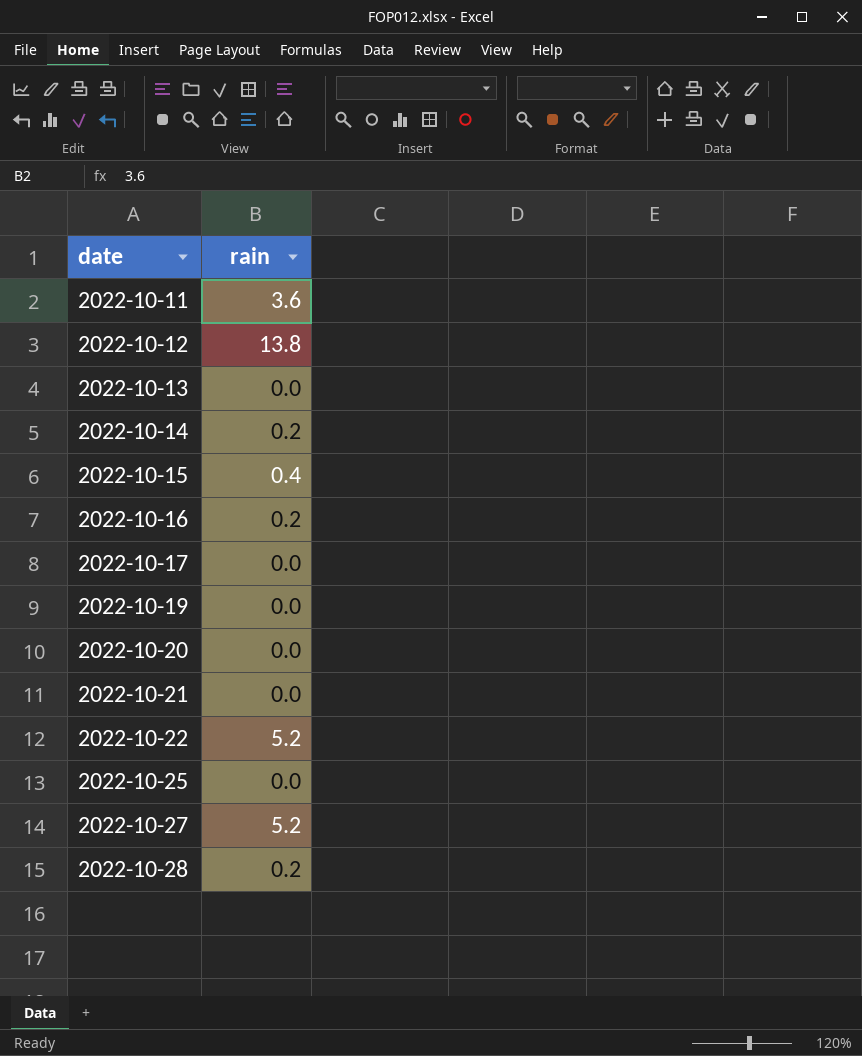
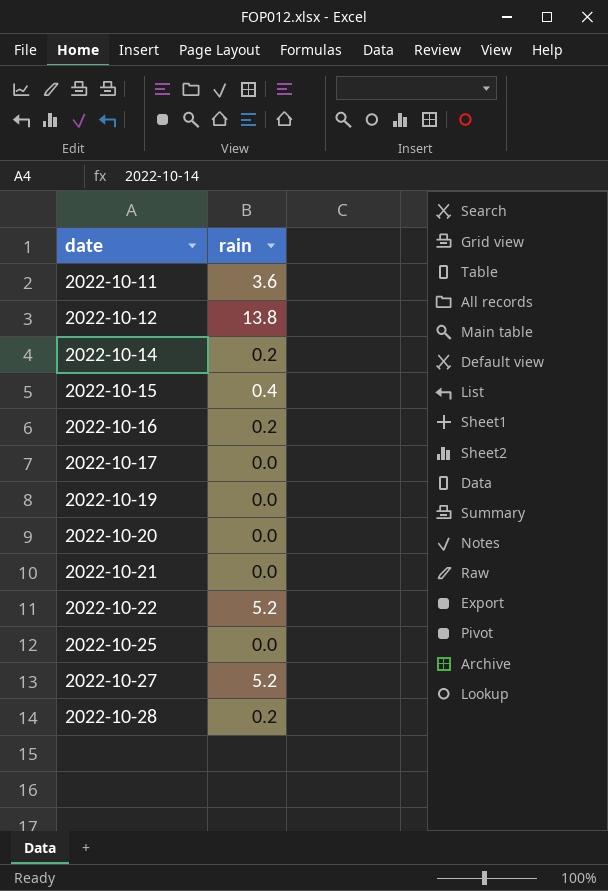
row 2022-10-13: 0.0 -> none

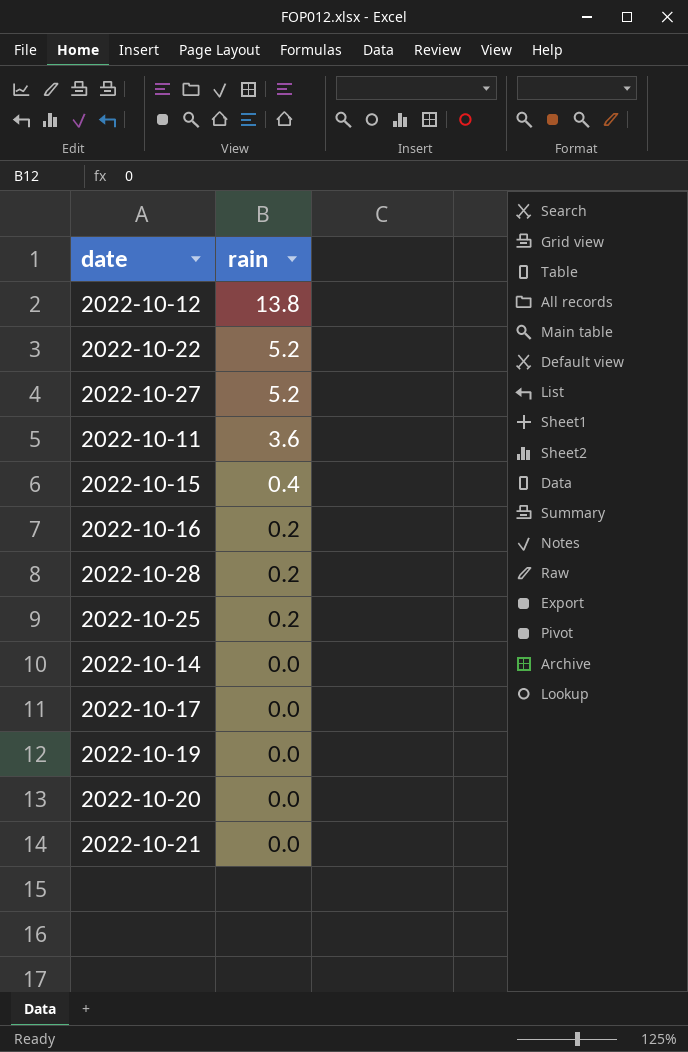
row order: date ascending -> rain descending
2022-10-25 | rain: 0.0 -> 0.2
2022-10-14 | rain: 0.2 -> 0.0

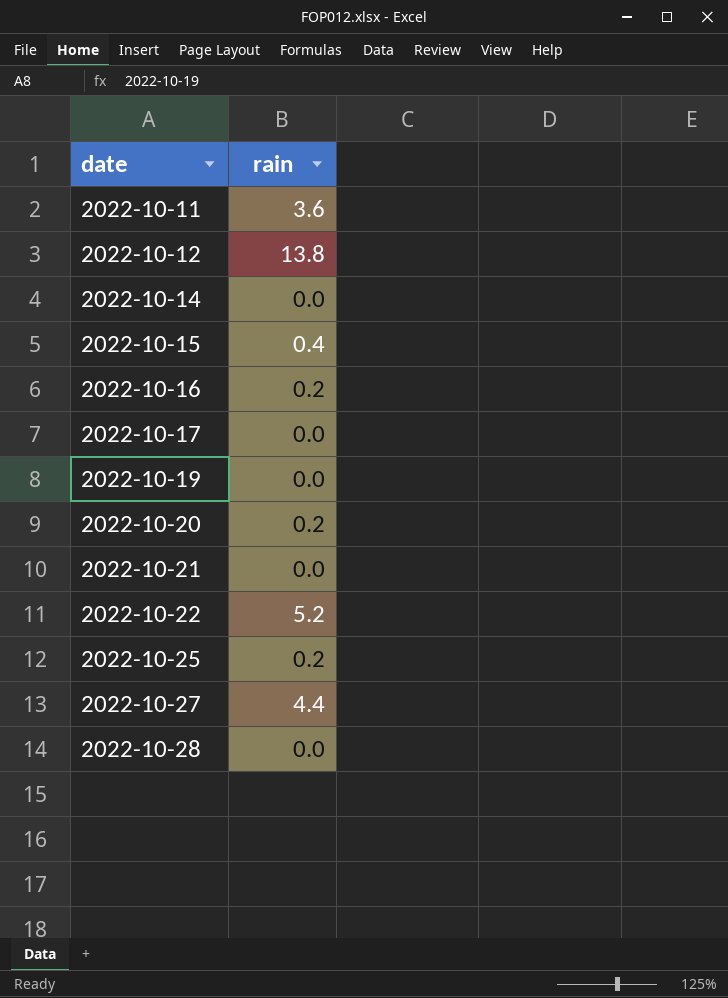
row order: rain descending -> date ascending
2022-10-20 | rain: 0.0 -> 0.2
2022-10-27 | rain: 5.2 -> 4.4
2022-10-28 | rain: 0.2 -> 0.0

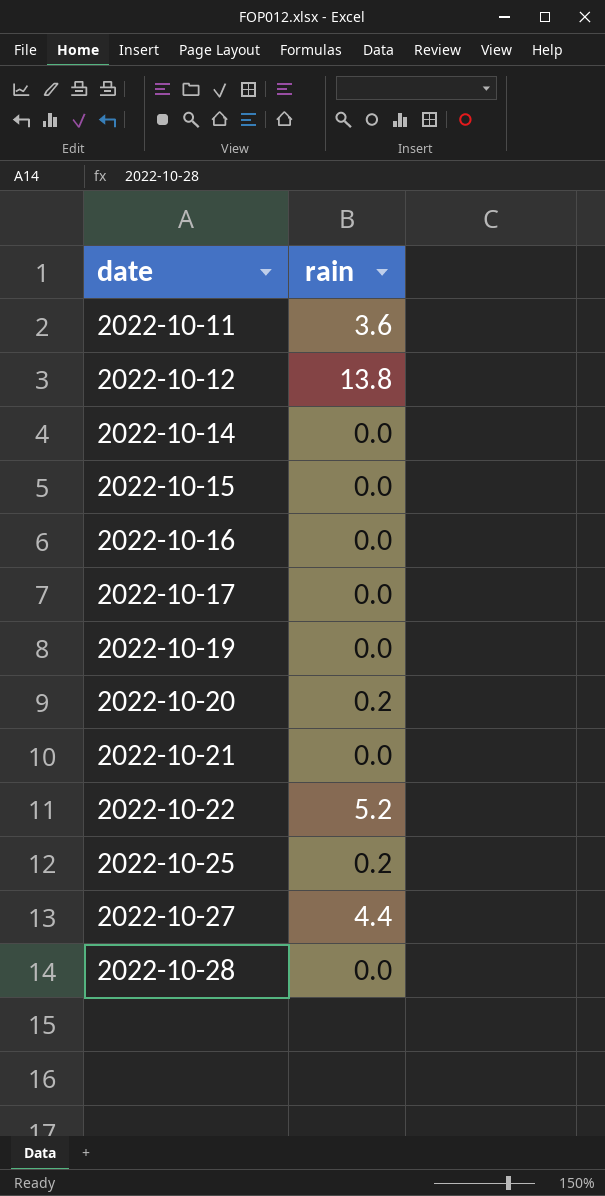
2022-10-15 | rain: 0.4 -> 0.0
2022-10-16 | rain: 0.2 -> 0.0

